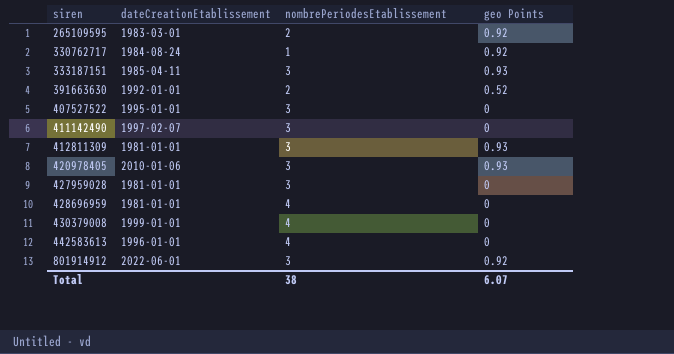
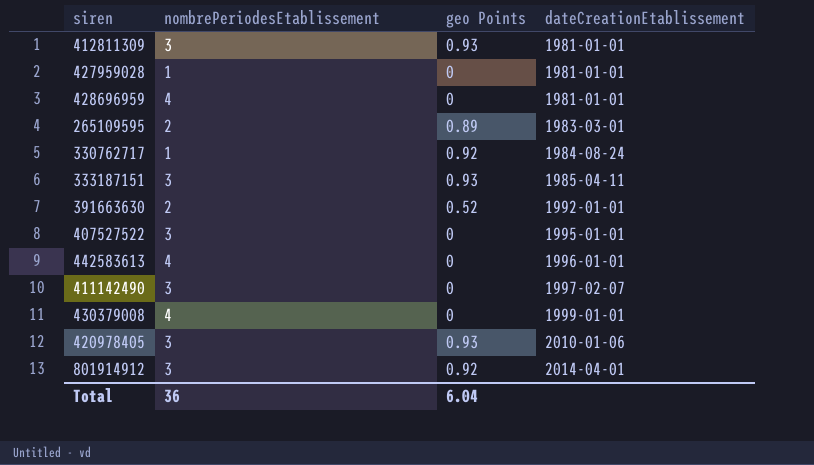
row order: siren ascending -> dateCreationEtablissement ascending
column dateCreationEtablissement | position: 2 -> 4
427959028 | nombrePeriodesEtablissement: 3 -> 1
265109595 | geo Points: 0.92 -> 0.89
801914912 | dateCreationEtablissement: 2022-06-01 -> 2014-04-01
Total | nombrePeriodesEtablissement: 38 -> 36
Total | geo Points: 6.07 -> 6.04

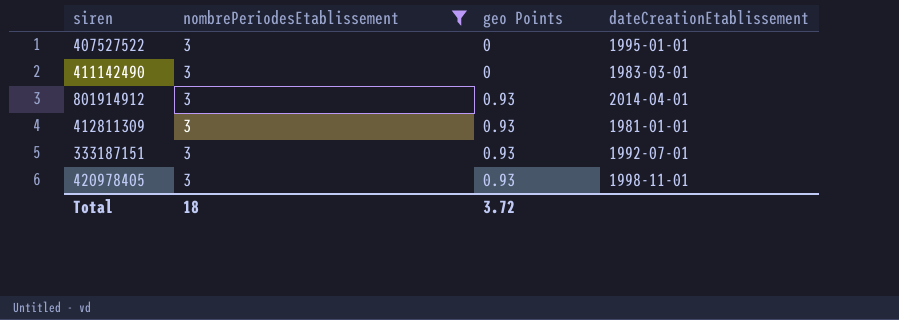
filter: none -> nombrePeriodesEtablissement = 3
row order: dateCreationEtablissement ascending -> geo Points ascending
411142490 | dateCreationEtablissement: 1997-02-07 -> 1983-03-01
801914912 | geo Points: 0.92 -> 0.93
333187151 | dateCreationEtablissement: 1985-04-11 -> 1992-07-01
420978405 | dateCreationEtablissement: 2010-01-06 -> 1998-11-01
Total | nombrePeriodesEtablissement: 36 -> 18
Total | geo Points: 6.04 -> 3.72

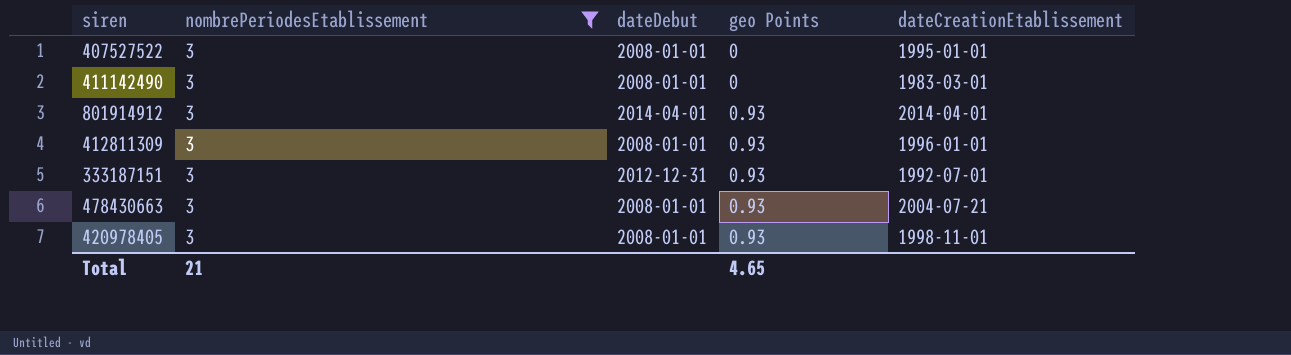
column dateDebut | position: none -> 3
412811309 | dateCreationEtablissement: 1981-01-01 -> 1996-01-01
row 478430663: none -> 3 | 2008-01-01 | 0.93 | 2004-07-21
Total | nombrePeriodesEtablissement: 18 -> 21
Total | geo Points: 3.72 -> 4.65

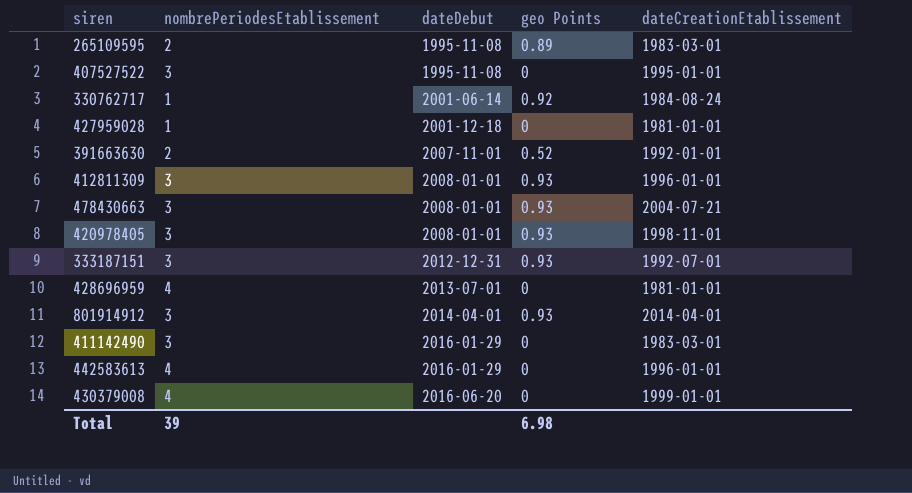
filter: nombrePeriodesEtablissement = 3 -> none
row order: geo Points ascending -> dateDebut ascending
407527522 | dateDebut: 2008-01-01 -> 1995-11-08
411142490 | dateDebut: 2008-01-01 -> 2016-01-29
Total | nombrePeriodesEtablissement: 21 -> 39
Total | geo Points: 4.65 -> 6.98

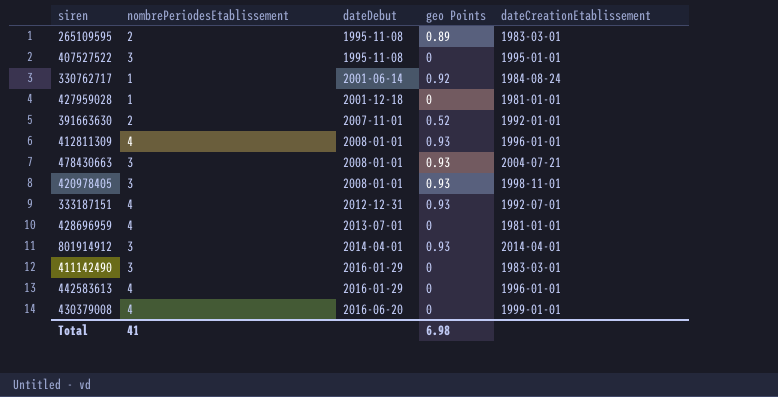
412811309 | nombrePeriodesEtablissement: 3 -> 4
333187151 | nombrePeriodesEtablissement: 3 -> 4
Total | nombrePeriodesEtablissement: 39 -> 41

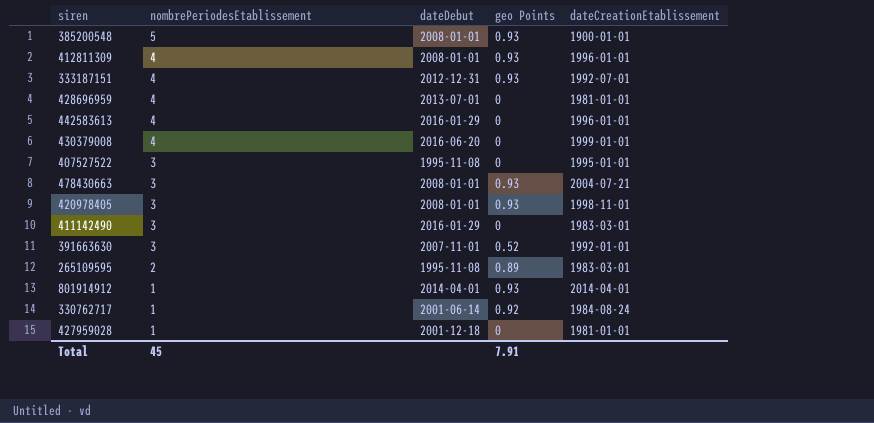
row order: dateDebut ascending -> nombrePeriodesEtablissement descending
row 385200548: none -> 5 | 2008-01-01 | 0.93 | 1900-01-01
391663630 | nombrePeriodesEtablissement: 2 -> 3
801914912 | nombrePeriodesEtablissement: 3 -> 1
Total | nombrePeriodesEtablissement: 41 -> 45
Total | geo Points: 6.98 -> 7.91

